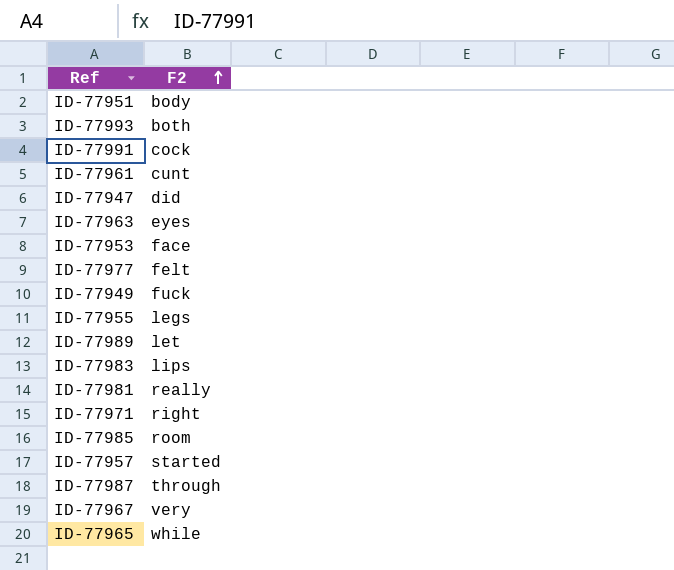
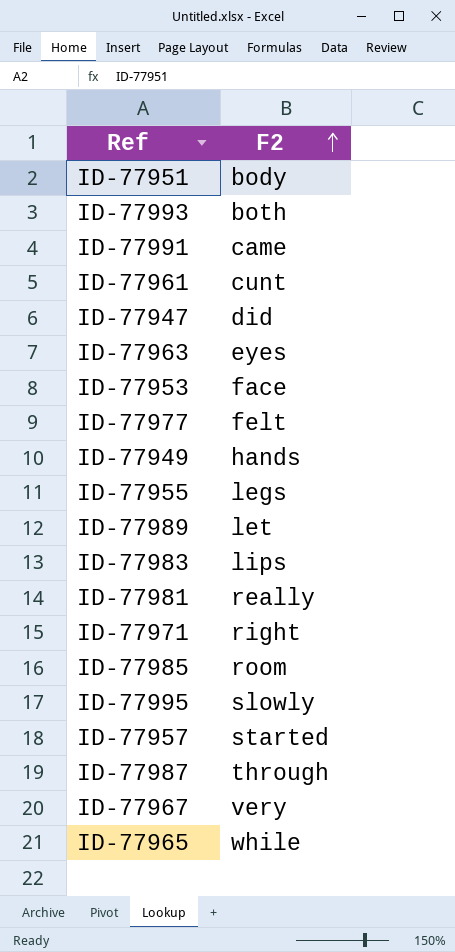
ID-77991 | F2: cock -> came
ID-77949 | F2: fuck -> hands
row ID-77995: none -> slowly

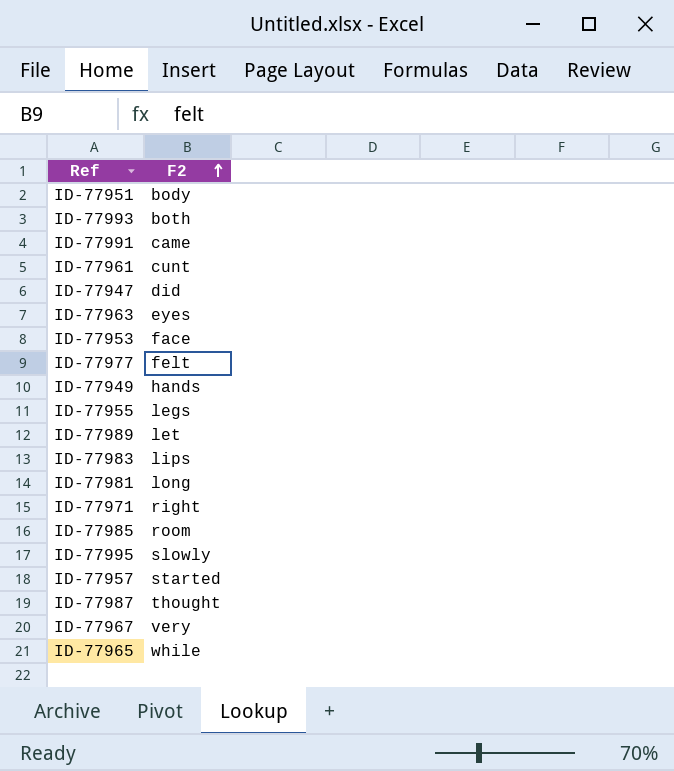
ID-77981 | F2: really -> long
ID-77987 | F2: through -> thought

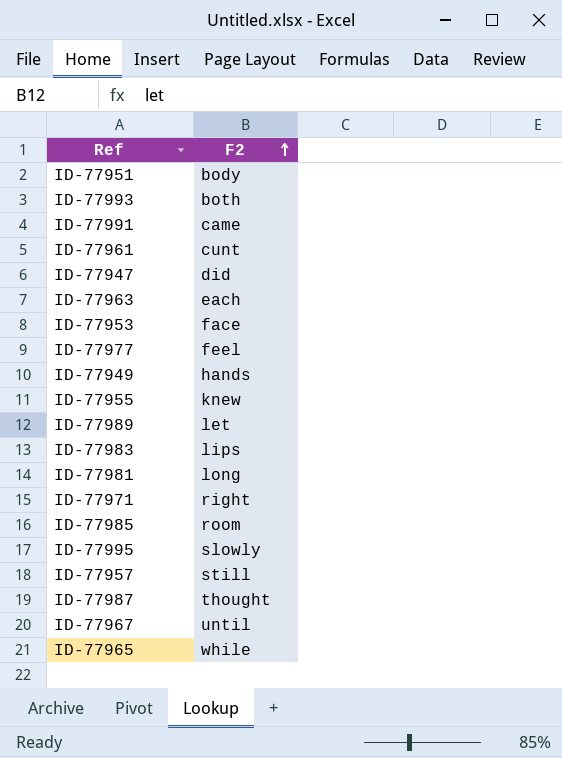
ID-77963 | F2: eyes -> each
ID-77977 | F2: felt -> feel
ID-77955 | F2: legs -> knew
ID-77957 | F2: started -> still
ID-77967 | F2: very -> until

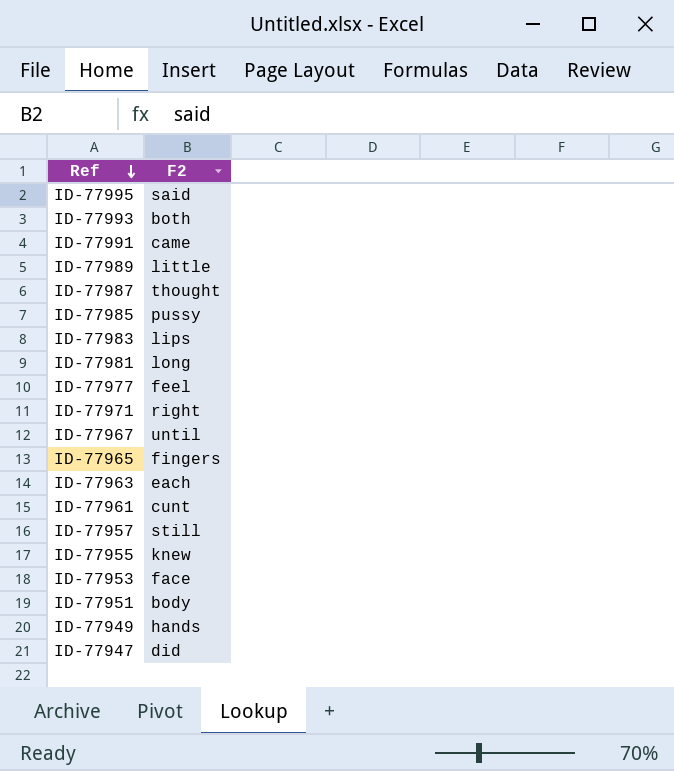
row order: F2 ascending -> Ref descending
ID-77995 | F2: slowly -> said
ID-77989 | F2: let -> little
ID-77985 | F2: room -> pussy
ID-77965 | F2: while -> fingers

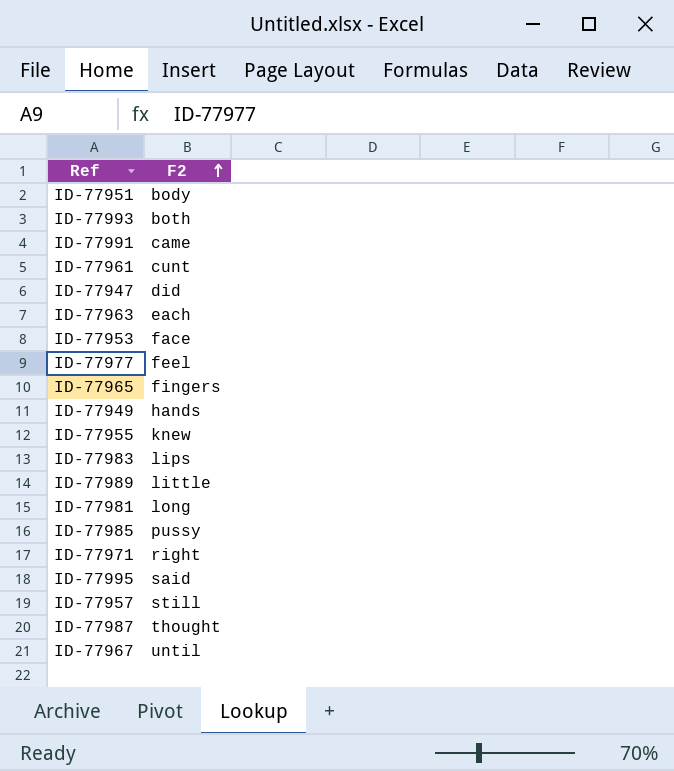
row order: Ref descending -> F2 ascending

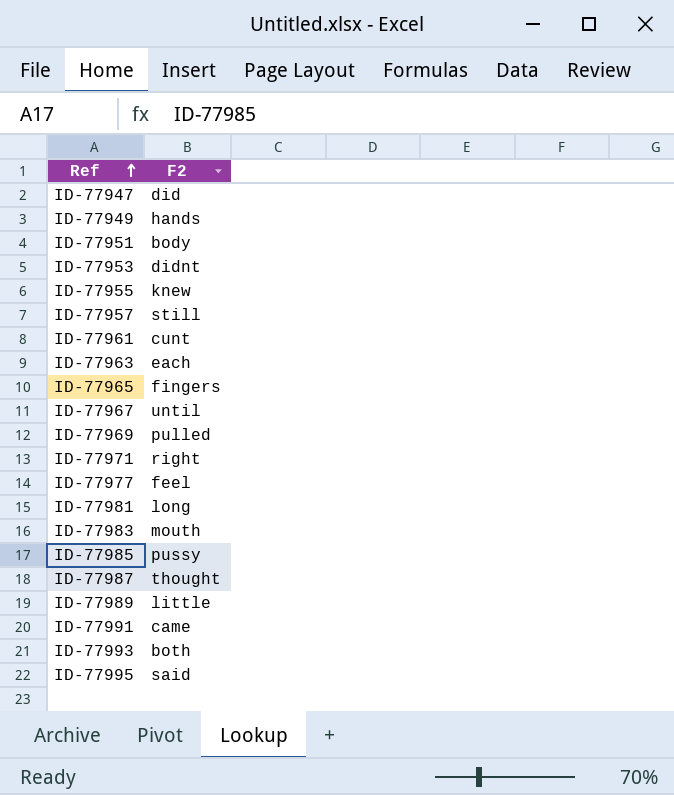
row order: F2 ascending -> Ref ascending
ID-77953 | F2: face -> didnt
row ID-77969: none -> pulled
ID-77983 | F2: lips -> mouth

